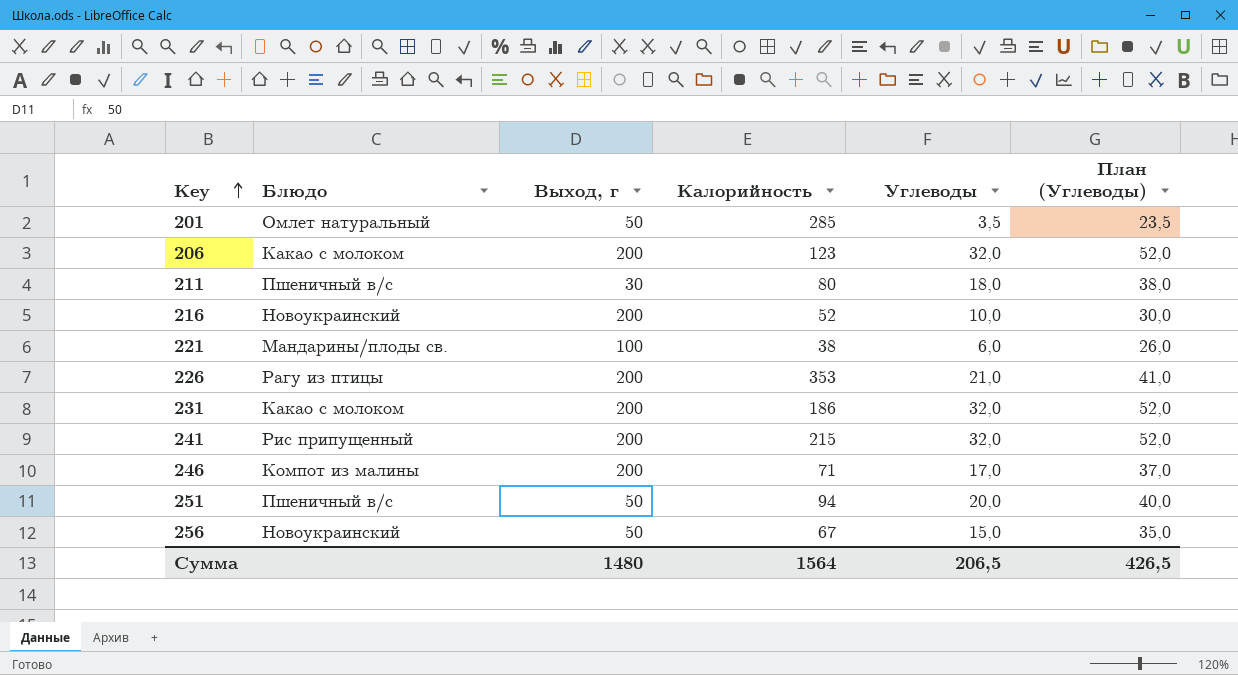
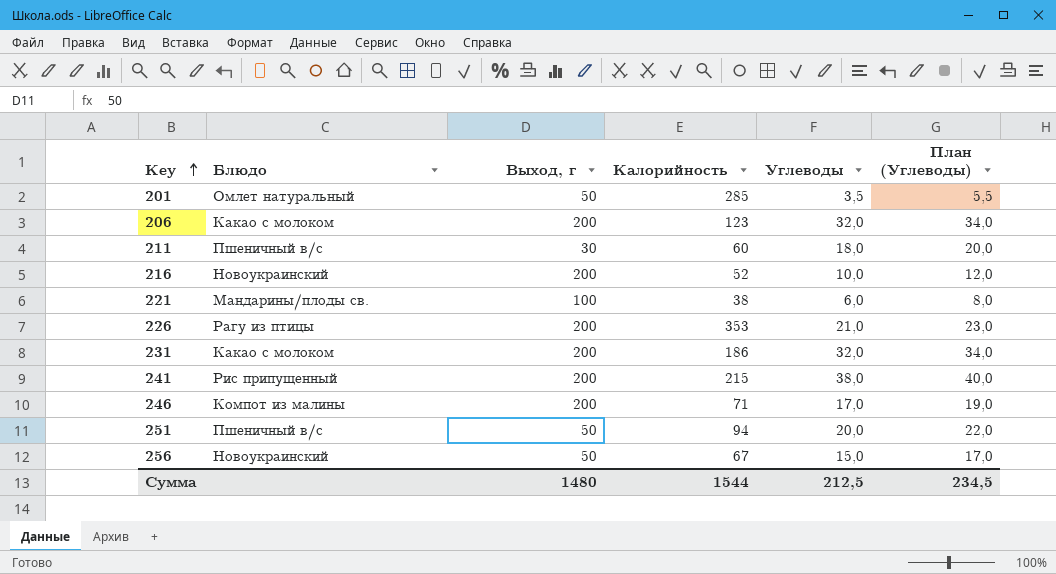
column План (Углеводы) | formula: [Углеводы] + 20 -> [Углеводы] + 2
211 | Калорийность: 80 -> 60
241 | Углеводы: 32,0 -> 38,0
Сумма | Калорийность: 1564 -> 1544
Сумма | Углеводы: 206,5 -> 212,5
Сумма | План (Углеводы): 426,5 -> 234,5

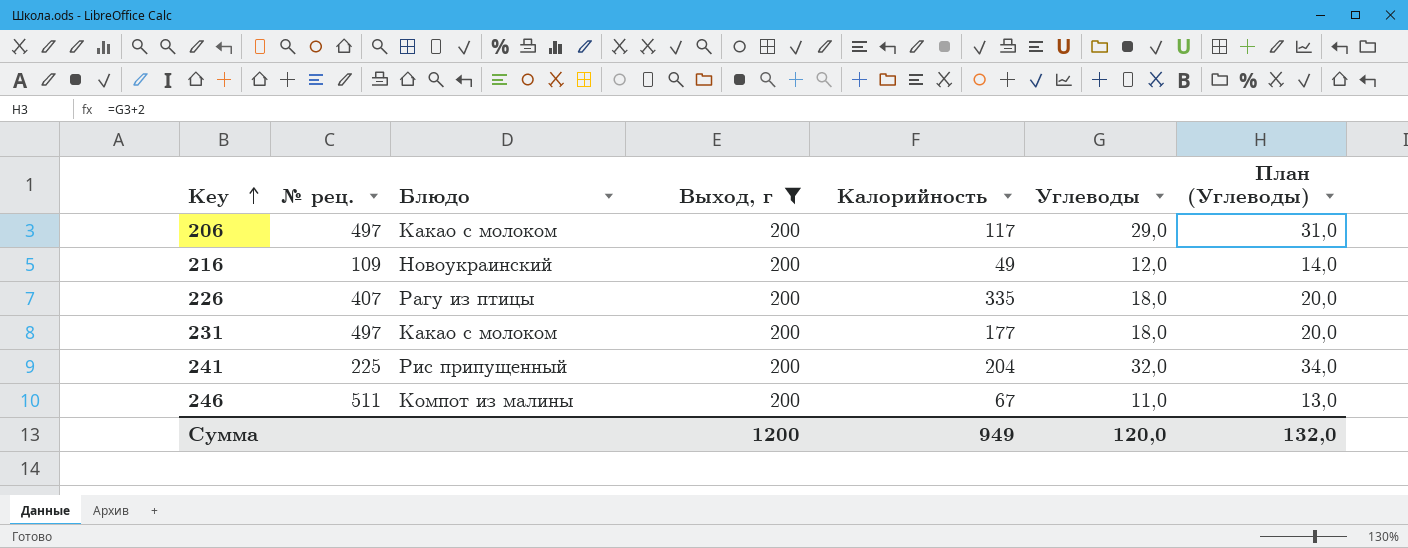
filter: none -> Выход, г = 200
column № рец. | position: none -> 2
206 | Калорийность: 123 -> 117
206 | Углеводы: 32,0 -> 29,0
206 | План (Углеводы): 34,0 -> 31,0
216 | Калорийность: 52 -> 49
216 | Углеводы: 10,0 -> 12,0
216 | План (Углеводы): 12,0 -> 14,0
226 | Калорийность: 353 -> 335
226 | Углеводы: 21,0 -> 18,0
226 | План (Углеводы): 23,0 -> 20,0
231 | Калорийность: 186 -> 177
231 | Углеводы: 32,0 -> 18,0
231 | План (Углеводы): 34,0 -> 20,0
241 | Калорийность: 215 -> 204
241 | Углеводы: 38,0 -> 32,0
241 | План (Углеводы): 40,0 -> 34,0
246 | Калорийность: 71 -> 67
246 | Углеводы: 17,0 -> 11,0
246 | План (Углеводы): 19,0 -> 13,0
Сумма | Выход, г: 1480 -> 1200
Сумма | Калорийность: 1544 -> 949
Сумма | Углеводы: 212,5 -> 120,0
Сумма | План (Углеводы): 234,5 -> 132,0

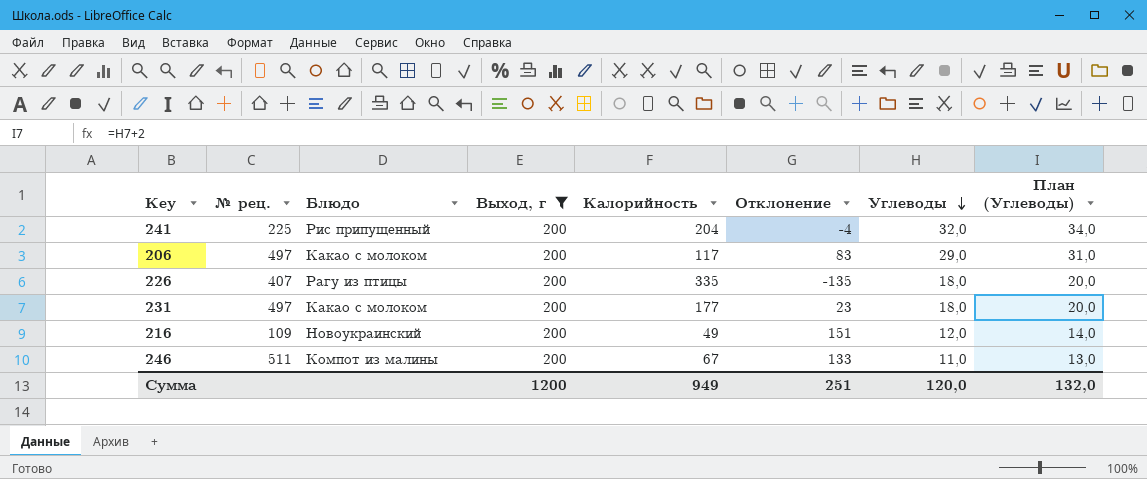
row order: Key ascending -> Углеводы descending
column Отклонение | formula: none -> [Выход, г] - [Калорийность]

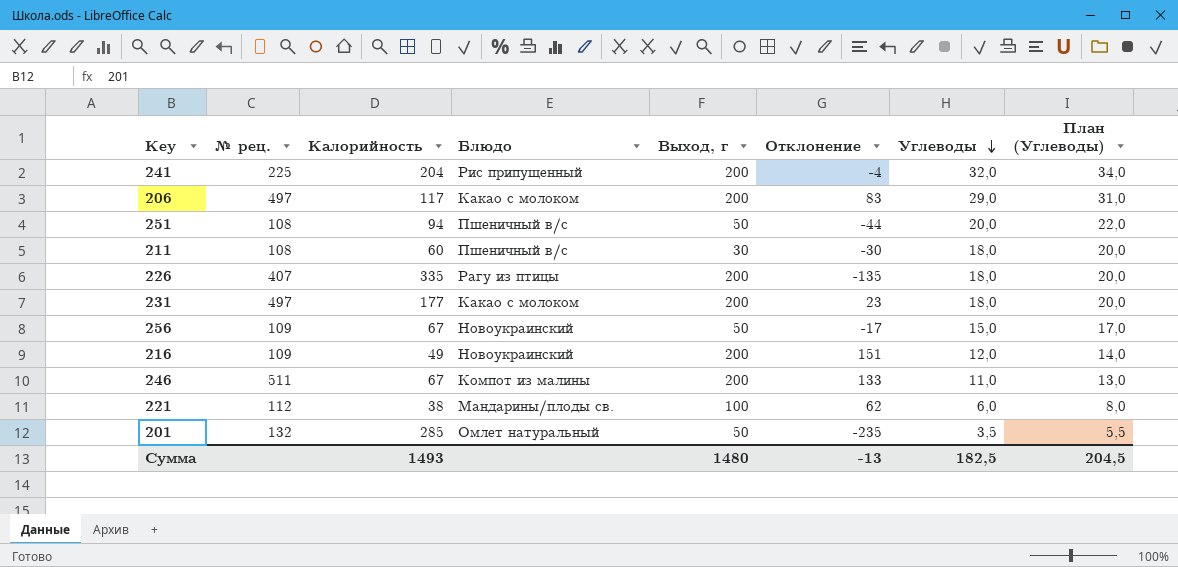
filter: Выход, г = 200 -> none
column Калорийность | position: 5 -> 3
Сумма | Калорийность: 949 -> 1493
Сумма | Выход, г: 1200 -> 1480
Сумма | Отклонение: 251 -> -13
Сумма | Углеводы: 120,0 -> 182,5
Сумма | План (Углеводы): 132,0 -> 204,5

